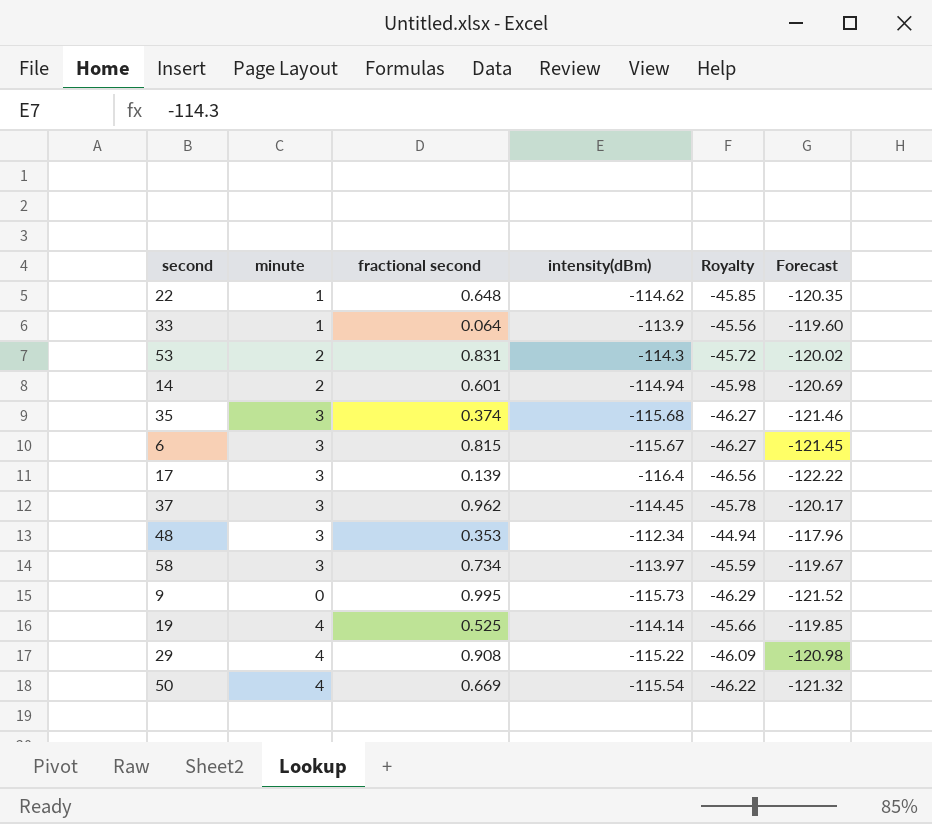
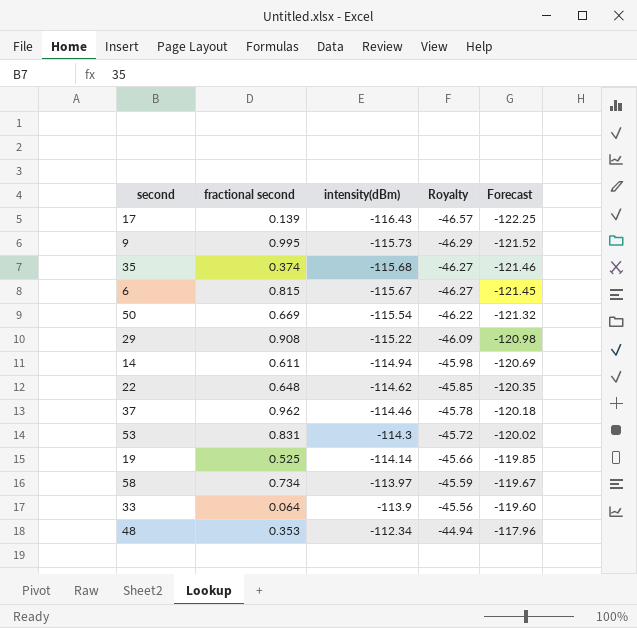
row order: none -> intensity(dBm) ascending
column minute | position: 2 -> none
17 | intensity(dBm): -116.4 -> -116.43
17 | Royalty: -46.56 -> -46.57
17 | Forecast: -122.22 -> -122.25
14 | fractional second: 0.601 -> 0.611
37 | intensity(dBm): -114.45 -> -114.46
37 | Forecast: -120.17 -> -120.18

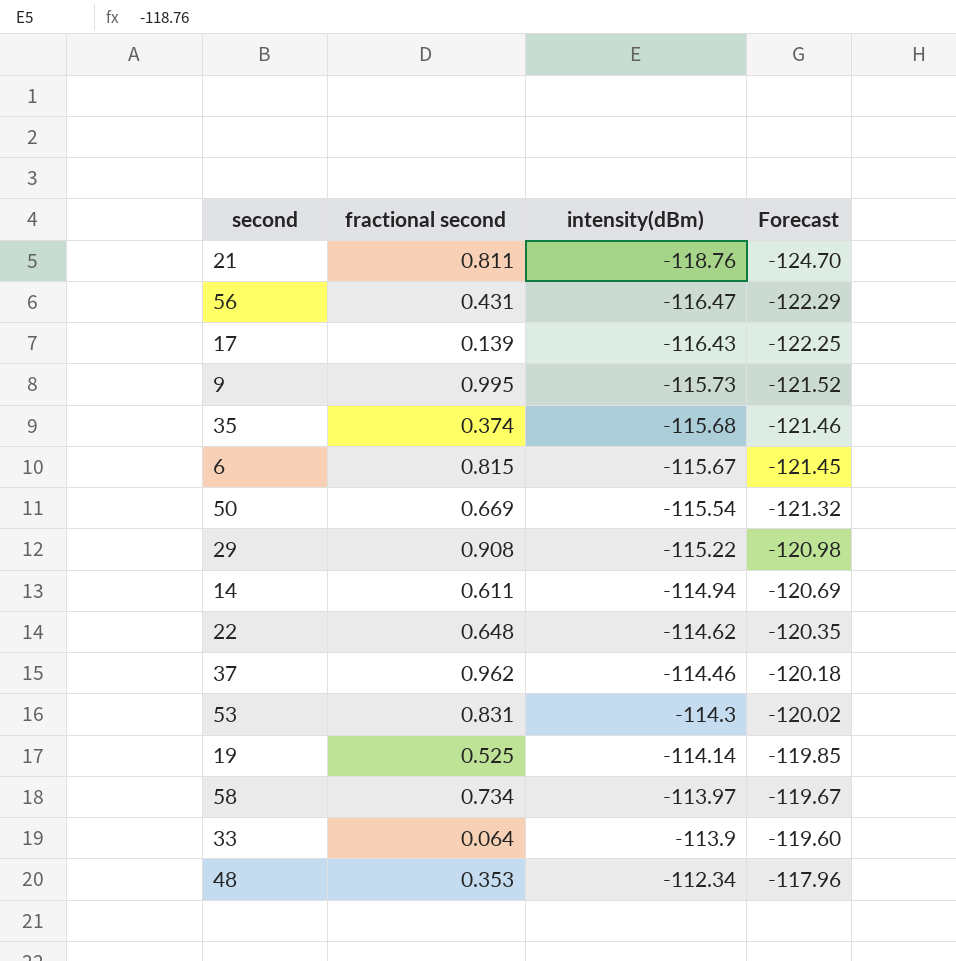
column Royalty | formula: [intensity(dBm)] * 0.4 -> none
row 21: none -> 0.811 | -118.76 | -124.70
row 56: none -> 0.431 | -116.47 | -122.29

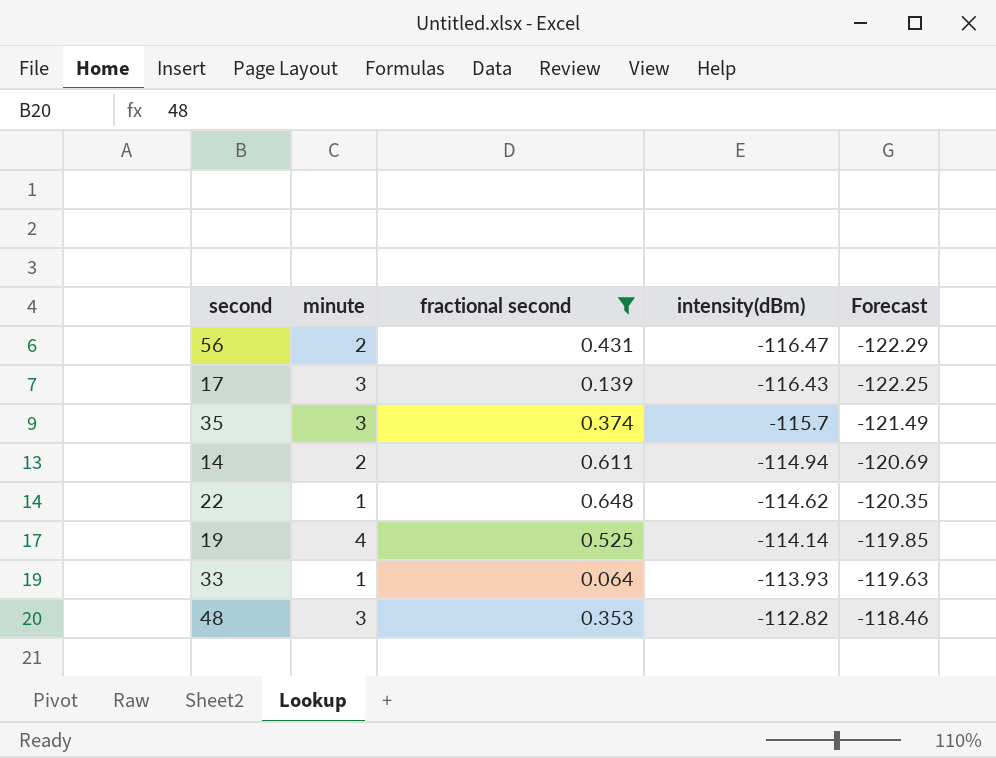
filter: none -> fractional second <= 0.648
column minute | position: none -> 2
35 | intensity(dBm): -115.68 -> -115.7
35 | Forecast: -121.46 -> -121.49
33 | intensity(dBm): -113.9 -> -113.93
33 | Forecast: -119.60 -> -119.63
48 | intensity(dBm): -112.34 -> -112.82
48 | Forecast: -117.96 -> -118.46

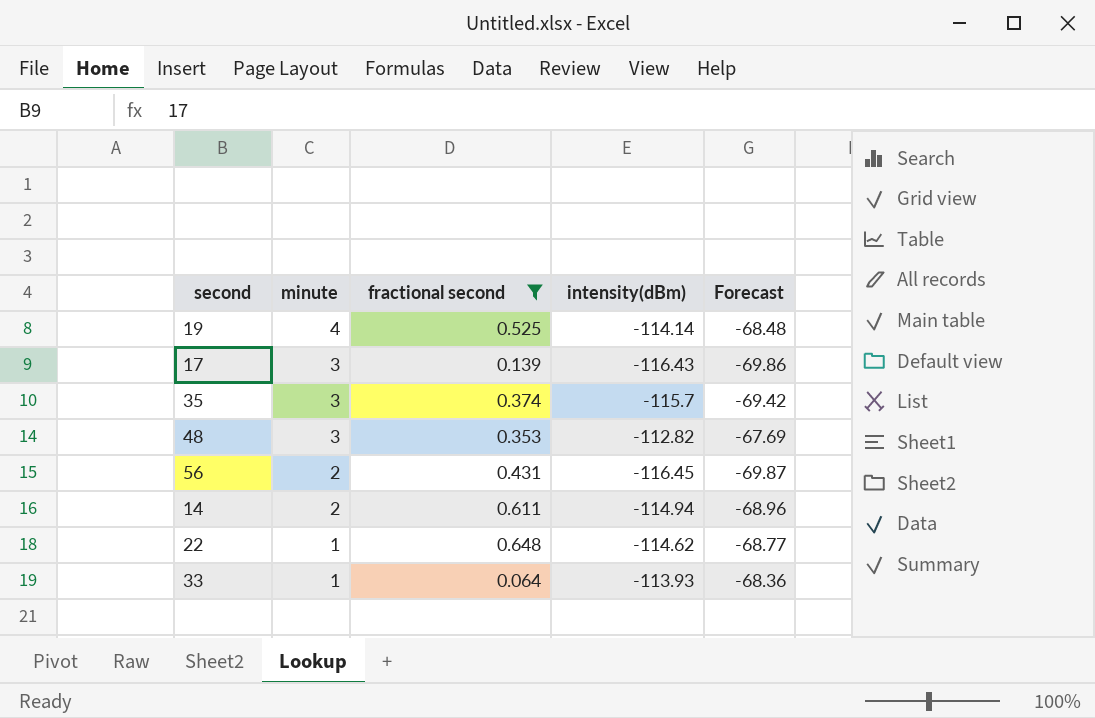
row order: intensity(dBm) ascending -> minute descending
column Forecast | formula: [intensity(dBm)] * 1.05 -> [intensity(dBm)] * 0.6
56 | intensity(dBm): -116.47 -> -116.45

